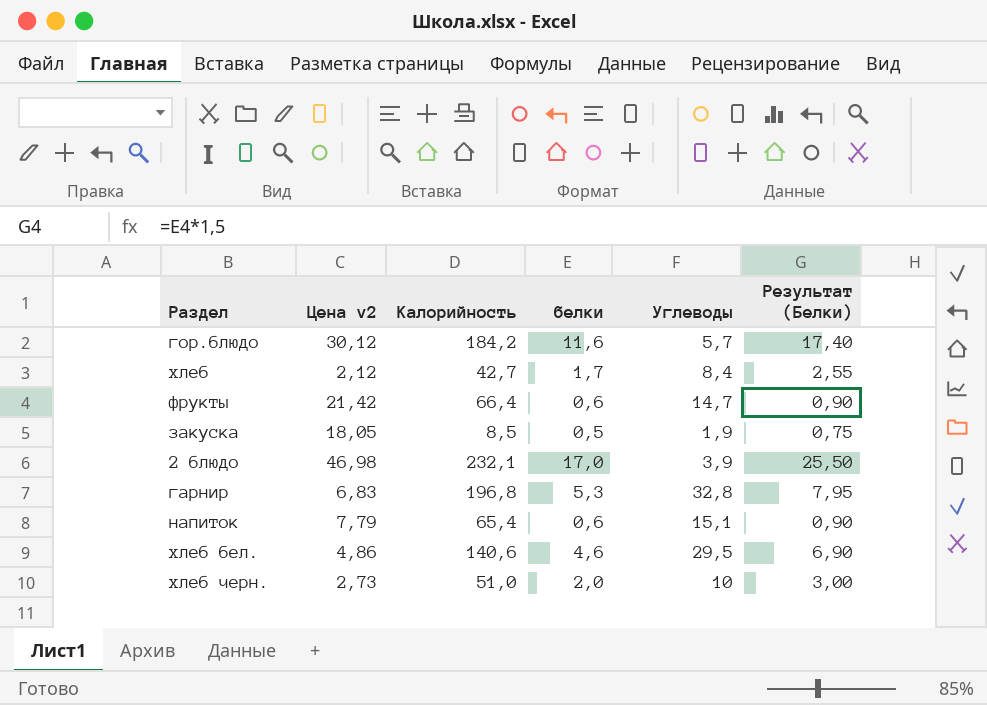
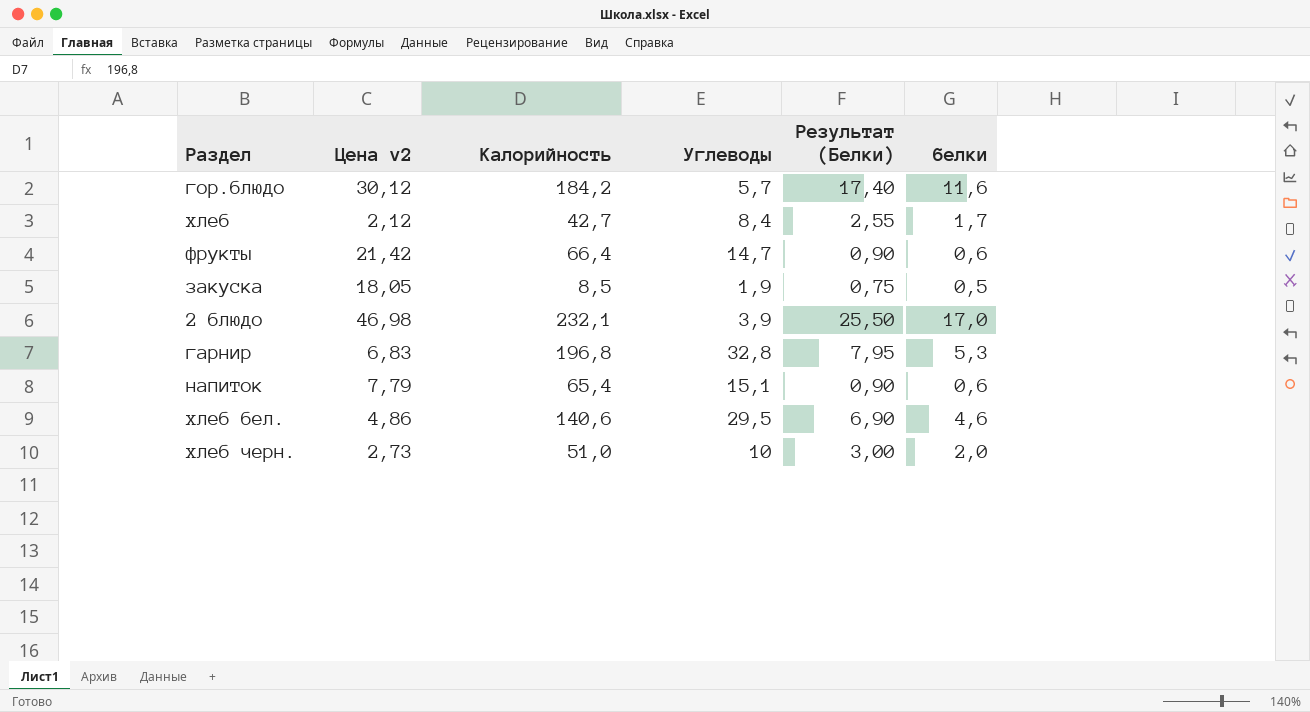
column белки | position: 4 -> 6

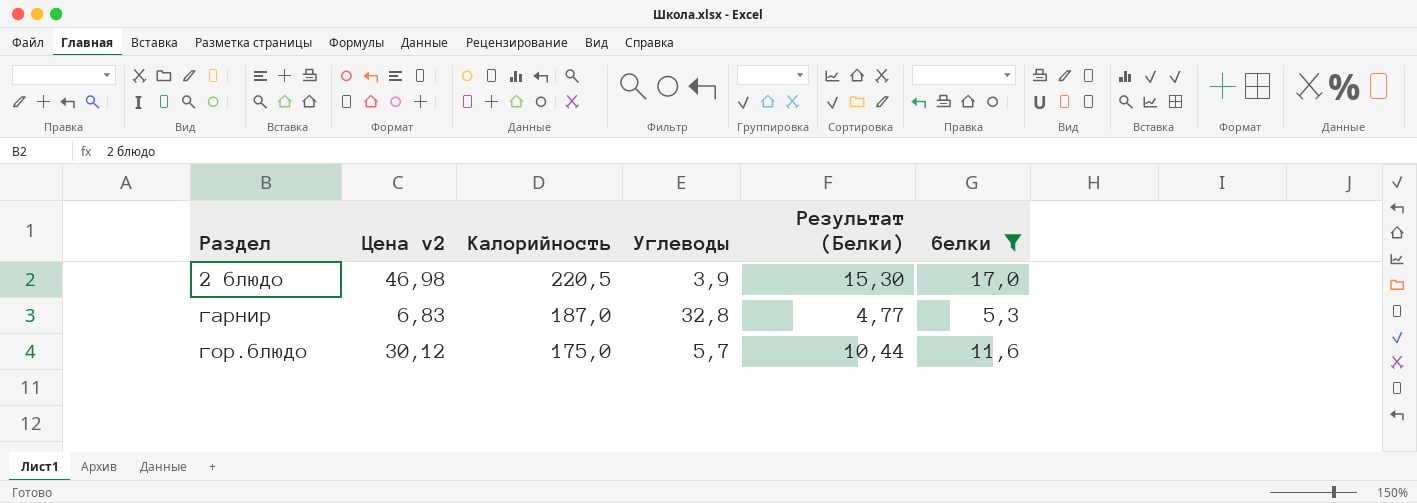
filter: none -> белки >= 5,3
row order: none -> Раздел ascending
column Результат (Белки) | formula: [белки] * 1,5 -> [белки] * 0,9
2 блюдо | Калорийность: 232,1 -> 220,5
гарнир | Калорийность: 196,8 -> 187,0
гор.блюдо | Калорийность: 184,2 -> 175,0

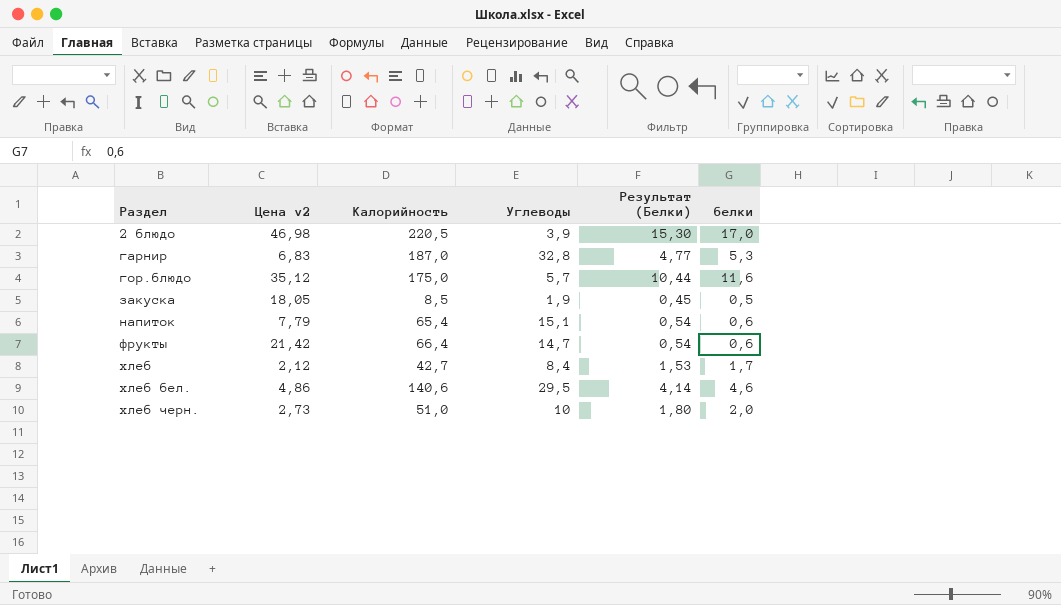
filter: белки >= 5,3 -> none
гор.блюдо | Цена v2: 30,12 -> 35,12

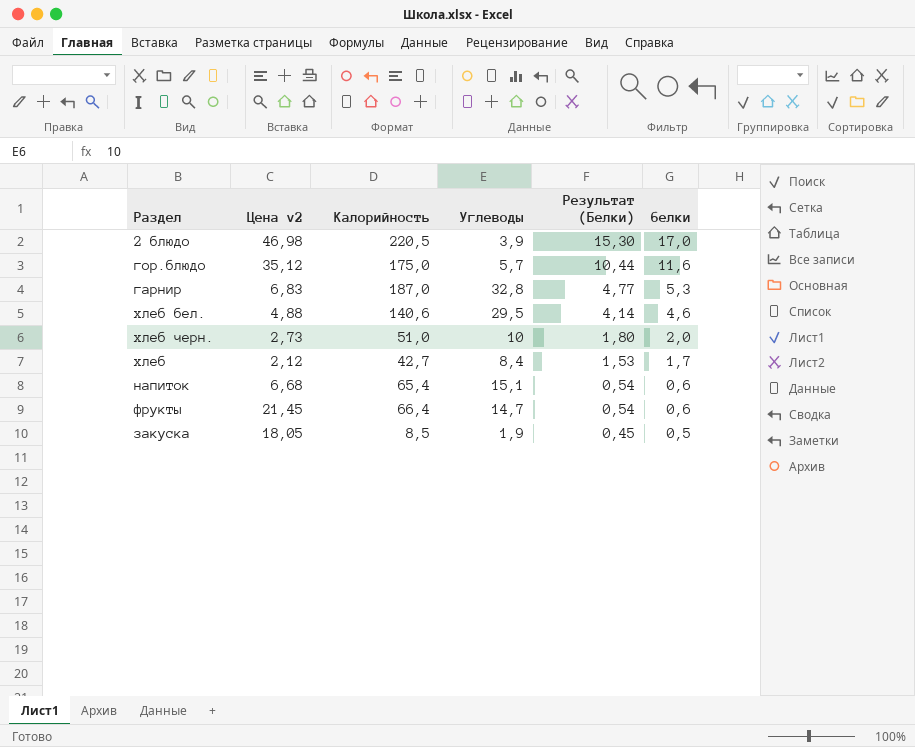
row order: Раздел ascending -> Результат (Белки) descending
хлеб бел. | Цена v2: 4,86 -> 4,88
напиток | Цена v2: 7,79 -> 6,68
фрукты | Цена v2: 21,42 -> 21,45

